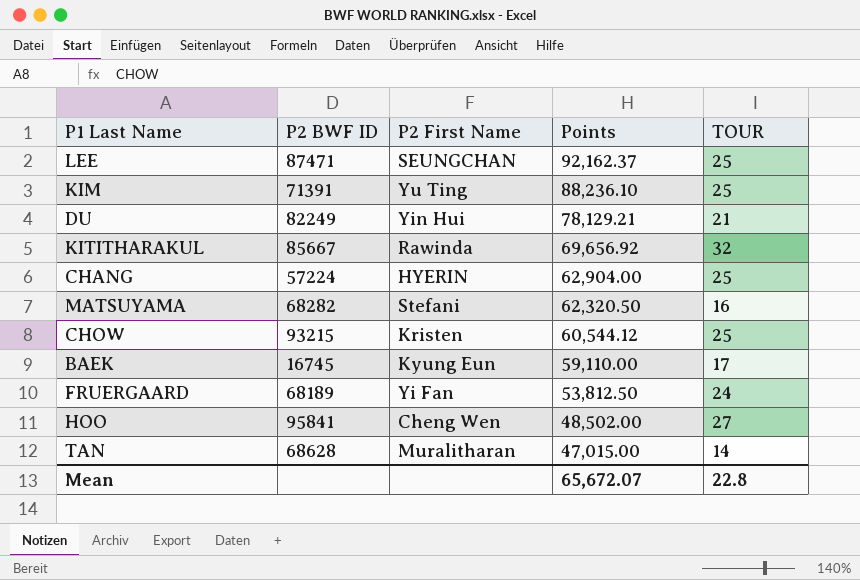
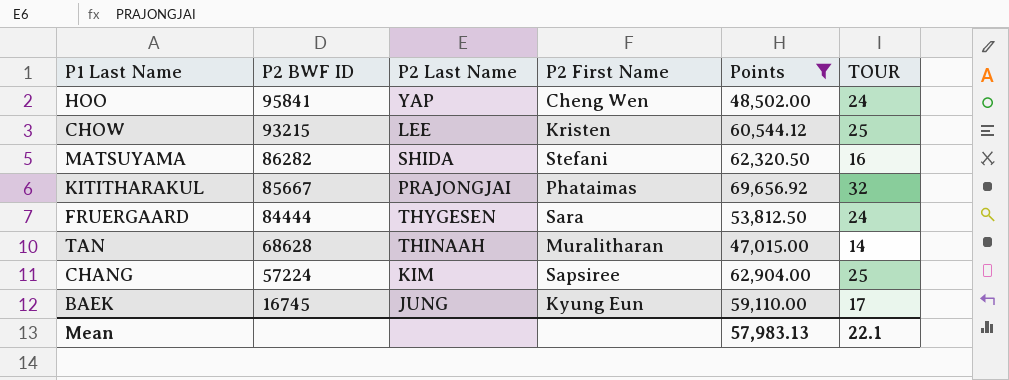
filter: none -> Points <= 69,656.92
row order: Points descending -> P2 BWF ID descending
column P2 Last Name | position: none -> 3
HOO | TOUR: 27 -> 24
MATSUYAMA | P2 BWF ID: 68282 -> 86282
KITITHARAKUL | P2 First Name: Rawinda -> Phataimas
FRUERGAARD | P2 BWF ID: 68189 -> 84444
FRUERGAARD | P2 First Name: Yi Fan -> Sara
CHANG | P2 First Name: HYERIN -> Sapsiree
Mean | Points: 65,672.07 -> 57,983.13
Mean | TOUR: 22.8 -> 22.1

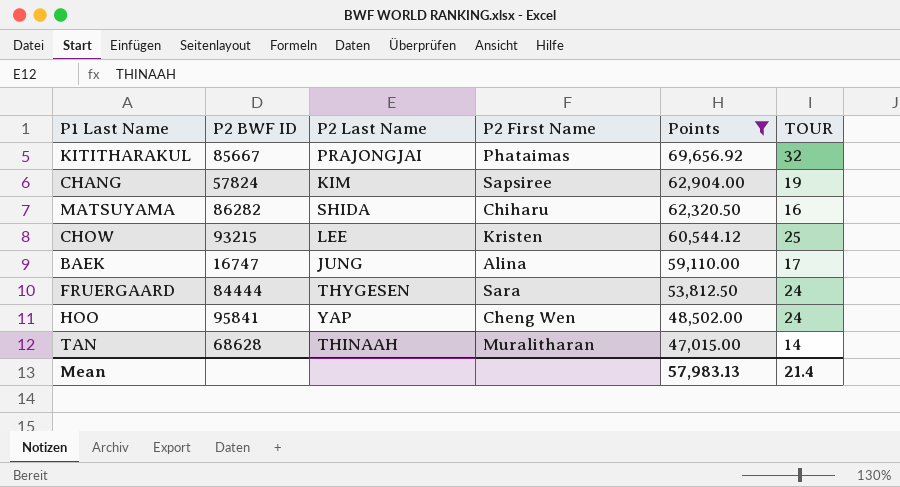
row order: P2 BWF ID descending -> Points descending
CHANG | P2 BWF ID: 57224 -> 57824
CHANG | TOUR: 25 -> 19
MATSUYAMA | P2 First Name: Stefani -> Chiharu
BAEK | P2 BWF ID: 16745 -> 16747
BAEK | P2 First Name: Kyung Eun -> Alina
Mean | TOUR: 22.1 -> 21.4

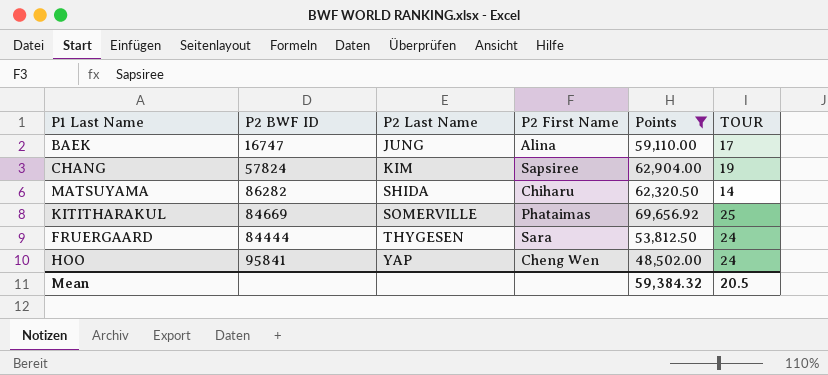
row order: Points descending -> P2 Last Name ascending
row CHOW: 93215 | LEE | Kristen | 60,544.12 | 25 -> none
row TAN: 68628 | THINAAH | Muralitharan | 47,015.00 | 14 -> none
MATSUYAMA | TOUR: 16 -> 14
KITITHARAKUL | P2 BWF ID: 85667 -> 84669
KITITHARAKUL | P2 Last Name: PRAJONGJAI -> SOMERVILLE
KITITHARAKUL | TOUR: 32 -> 25
Mean | Points: 57,983.13 -> 59,384.32
Mean | TOUR: 21.4 -> 20.5

